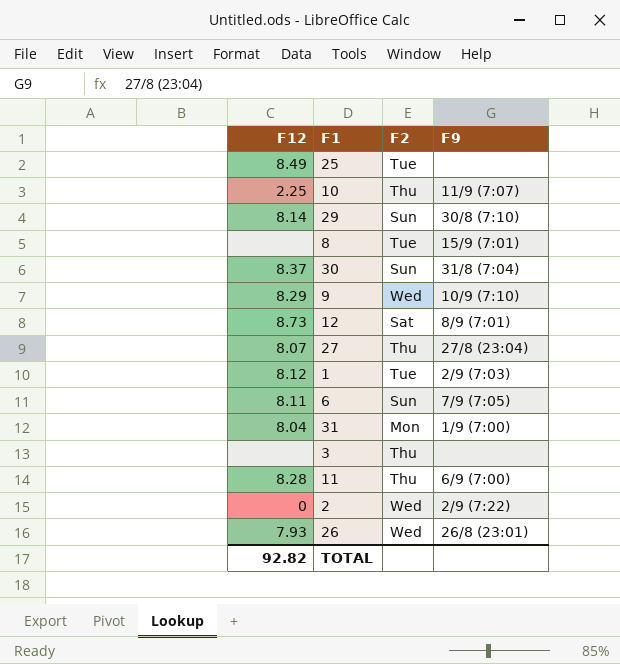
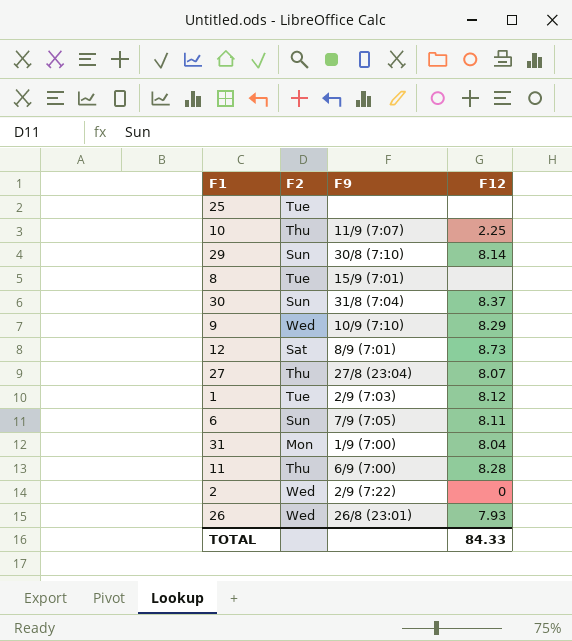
column F12 | position: 1 -> 4
row 3: none | Thu | none -> none
25 | F12: 8.49 -> none
TOTAL | F12: 92.82 -> 84.33

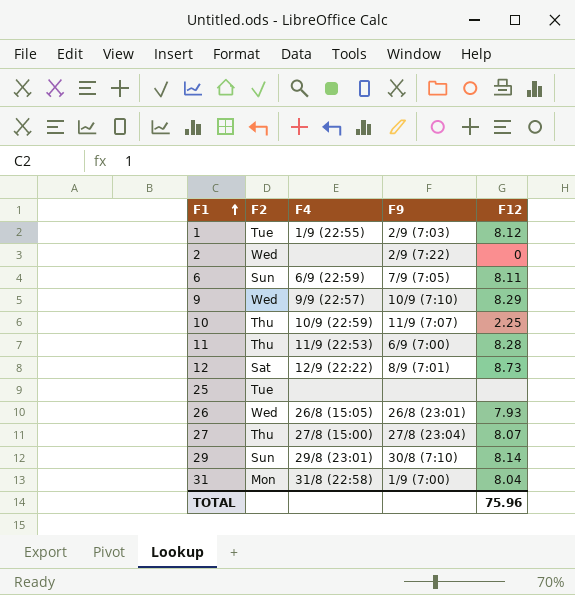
row order: none -> F1 ascending
column F4 | position: none -> 3
row 8: Tue | 15/9 (7:01) | none -> none
row 30: Sun | 31/8 (7:04) | 8.37 -> none
TOTAL | F12: 84.33 -> 75.96

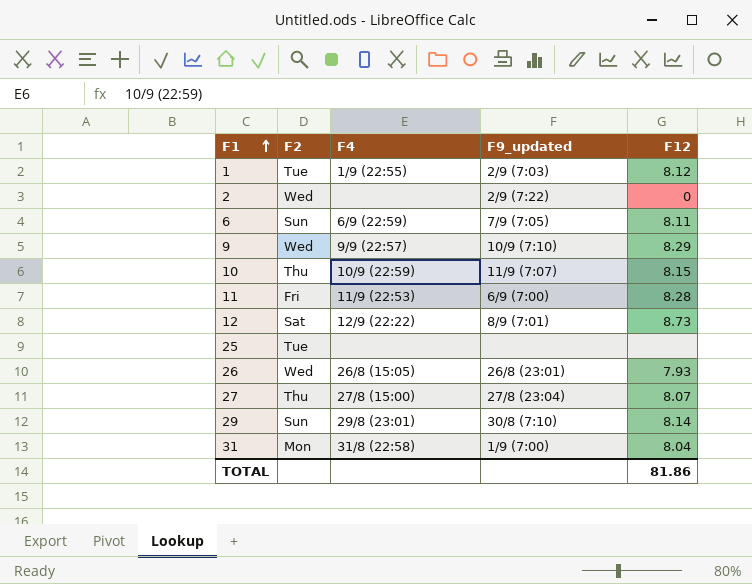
column name: F9 -> F9_updated
10 | F12: 2.25 -> 8.15
11 | F2: Thu -> Fri
TOTAL | F12: 75.96 -> 81.86

